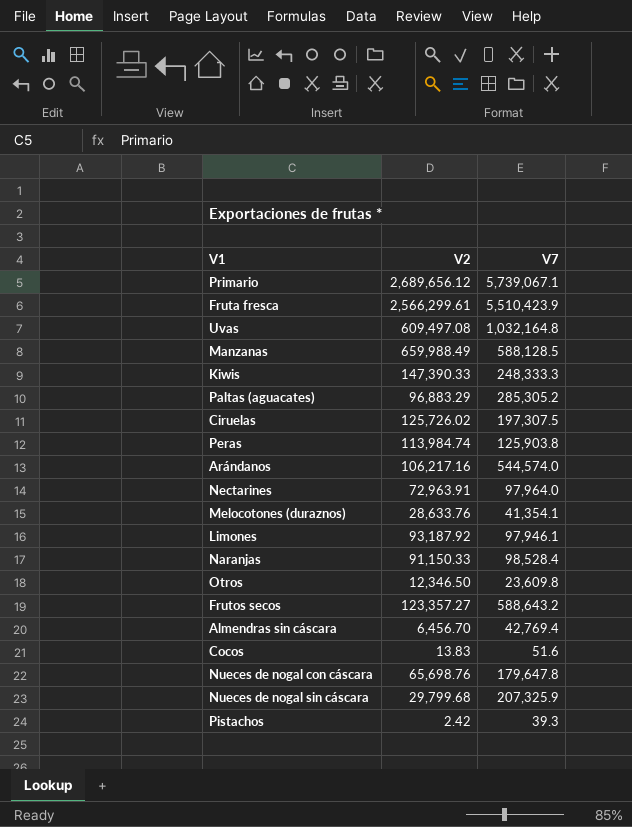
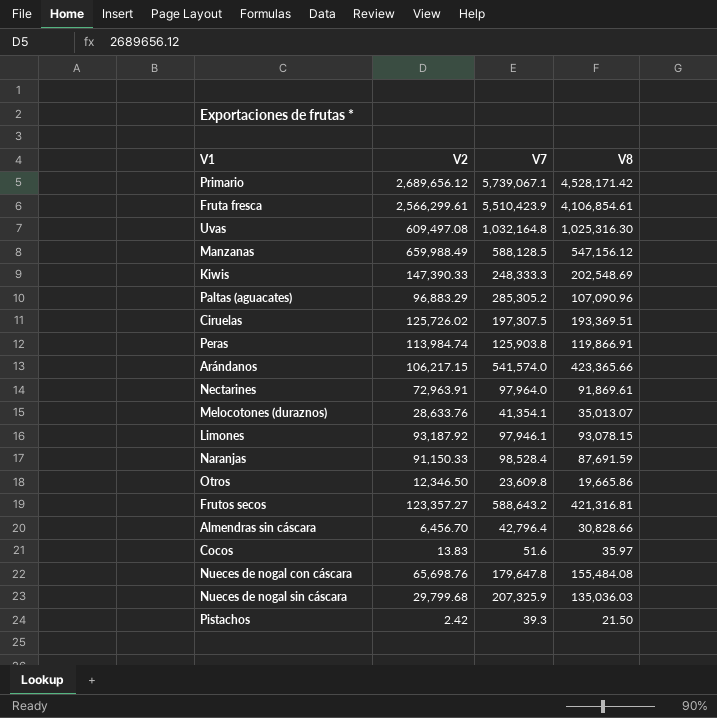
column V8 | position: none -> 4
Arándanos | V2: 106,217.16 -> 106,217.15
Arándanos | V7: 544,574.0 -> 541,574.0
Almendras sin cáscara | V7: 42,769.4 -> 42,796.4

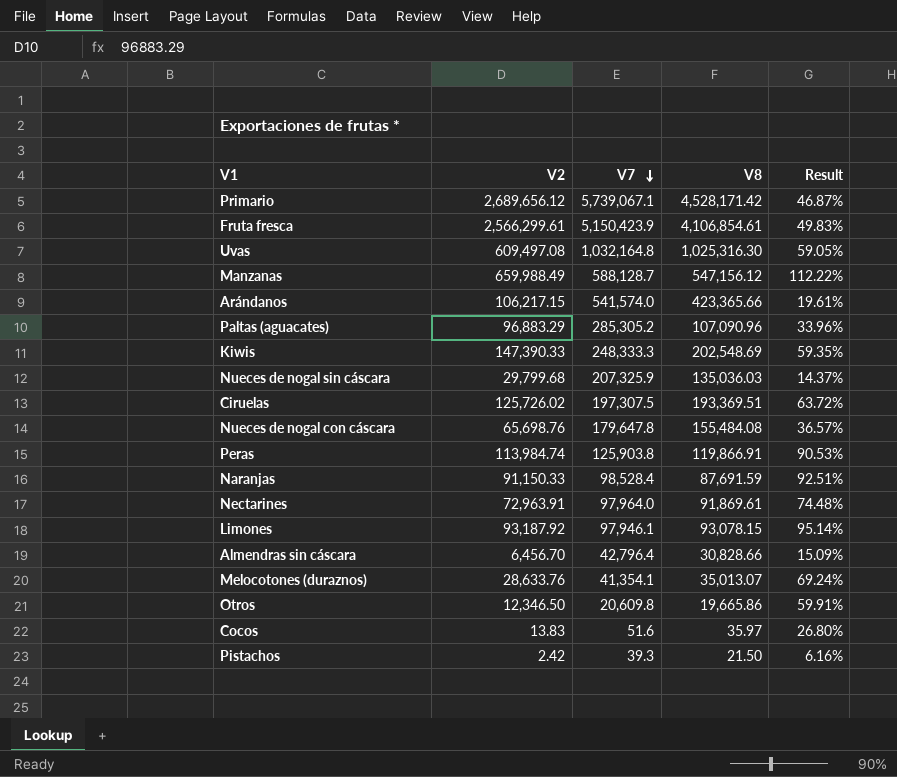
row order: none -> V7 descending
column Result | formula: none -> [V2] / [V7]
row Frutos secos: 123,357.27 | 588,643.2 | 421,316.81 -> none
Fruta fresca | V7: 5,510,423.9 -> 5,150,423.9
Manzanas | V7: 588,128.5 -> 588,128.7
Otros | V7: 23,609.8 -> 20,609.8

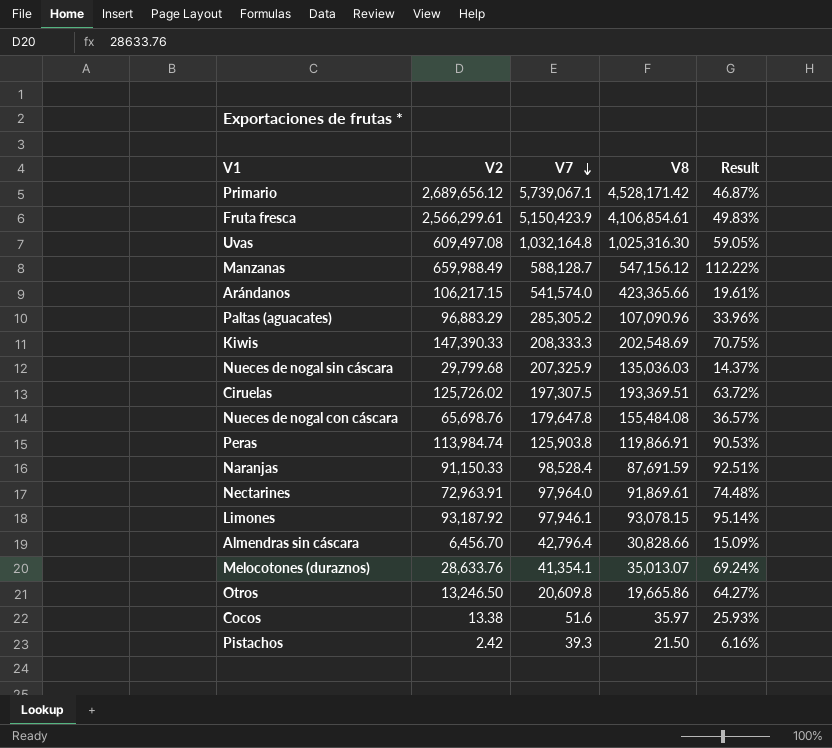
Kiwis | V7: 248,333.3 -> 208,333.3
Kiwis | Result: 59.35% -> 70.75%
Otros | V2: 12,346.50 -> 13,246.50
Otros | Result: 59.91% -> 64.27%
Cocos | V2: 13.83 -> 13.38
Cocos | Result: 26.80% -> 25.93%

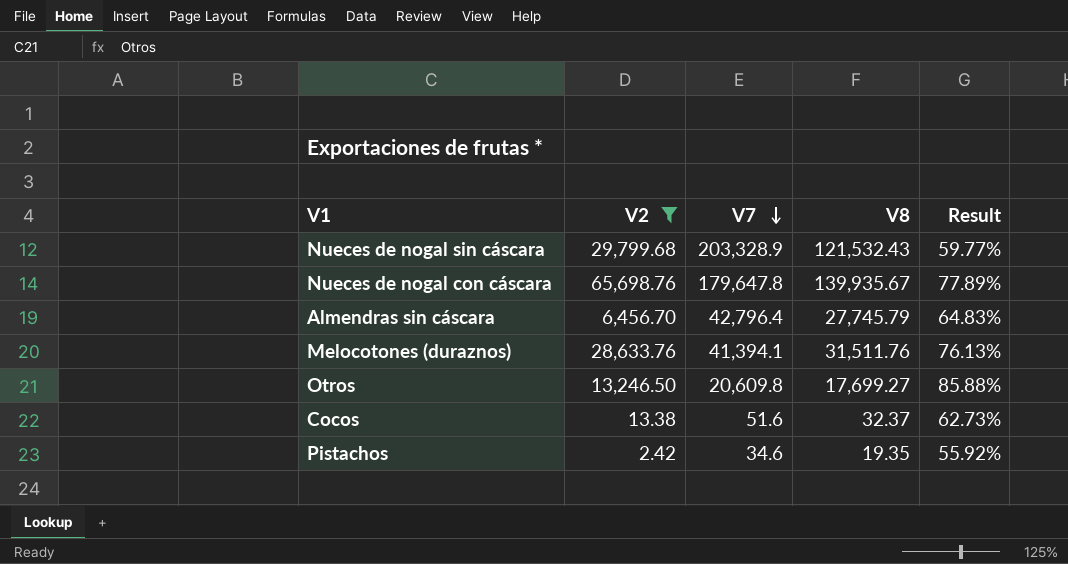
filter: none -> V2 <= 65,698.76
column Result | formula: [V2] / [V7] -> [V8] / [V7]
Nueces de nogal sin cáscara | V7: 207,325.9 -> 203,328.9
Nueces de nogal sin cáscara | V8: 135,036.03 -> 121,532.43
Nueces de nogal con cáscara | V8: 155,484.08 -> 139,935.67
Almendras sin cáscara | V8: 30,828.66 -> 27,745.79
Melocotones (duraznos) | V7: 41,354.1 -> 41,394.1
Melocotones (duraznos) | V8: 35,013.07 -> 31,511.76
Otros | V8: 19,665.86 -> 17,699.27
Cocos | V8: 35.97 -> 32.37
Pistachos | V7: 39.3 -> 34.6
Pistachos | V8: 21.50 -> 19.35

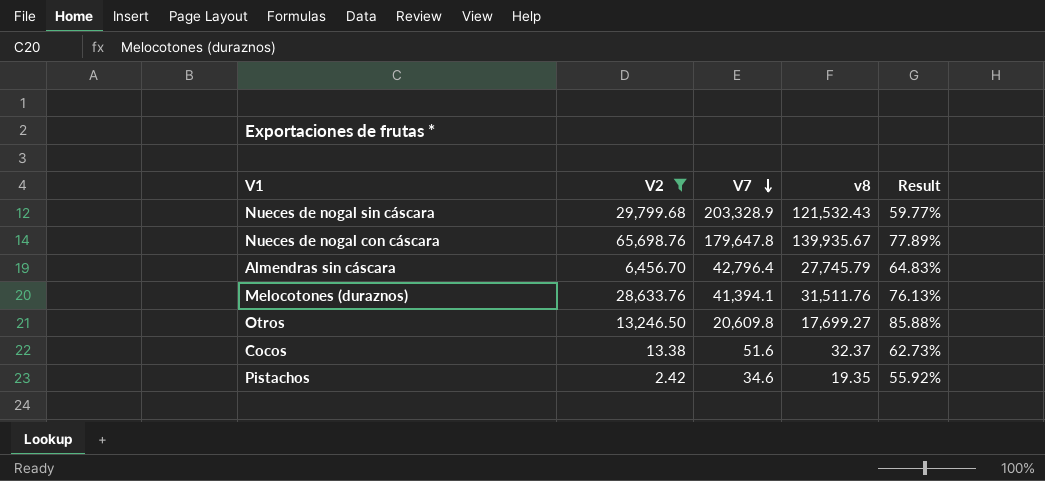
column name: V8 -> v8

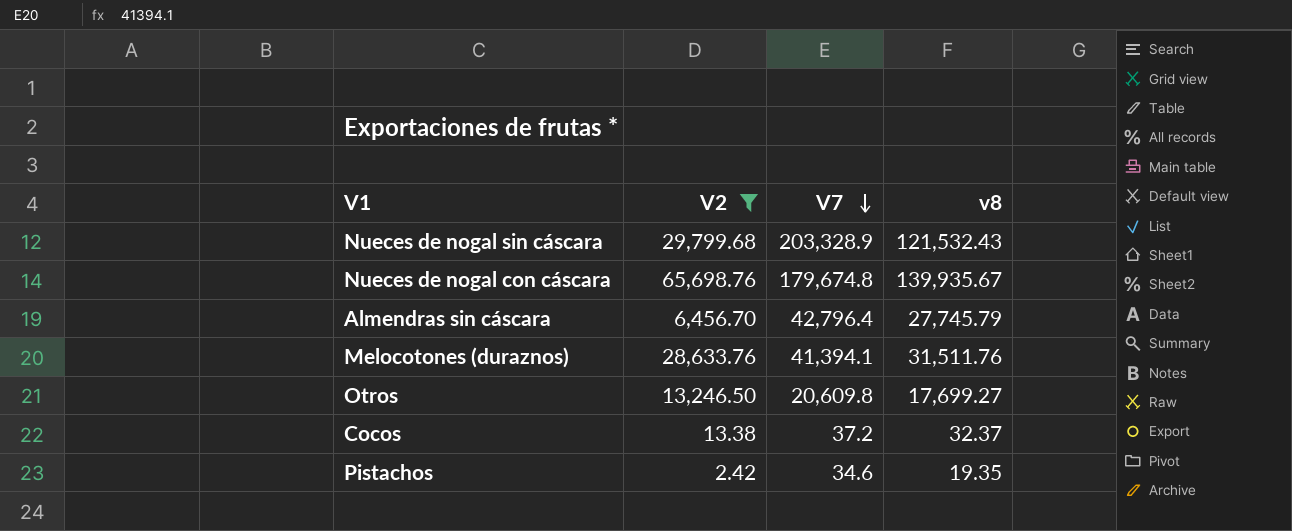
column Result | formula: [v8] / [V7] -> none
Nueces de nogal con cáscara | V7: 179,647.8 -> 179,674.8
Cocos | V7: 51.6 -> 37.2

